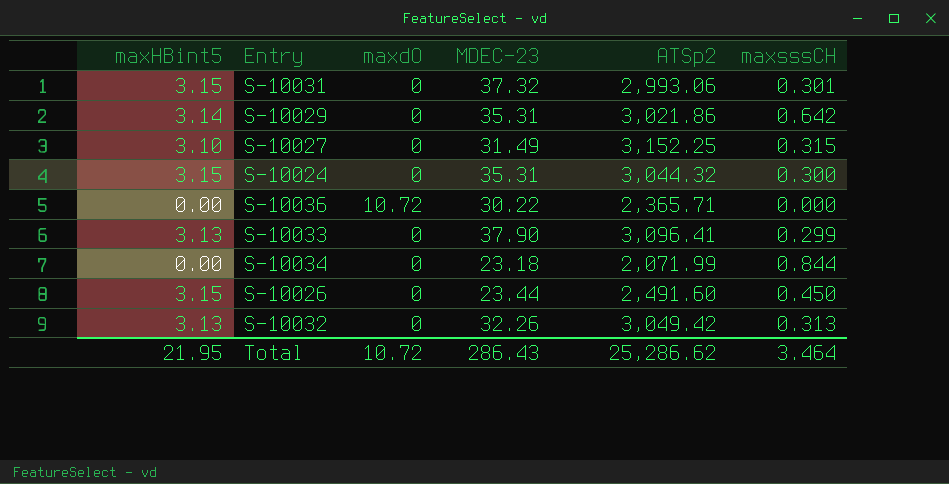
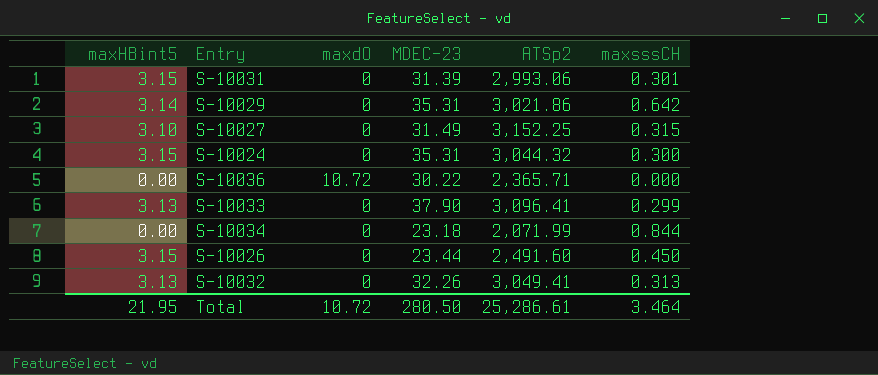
S-10031 | MDEC-23: 37.32 -> 31.39
S-10032 | ATSp2: 3,049.42 -> 3,049.41
Total | MDEC-23: 286.43 -> 280.50
Total | ATSp2: 25,286.62 -> 25,286.61

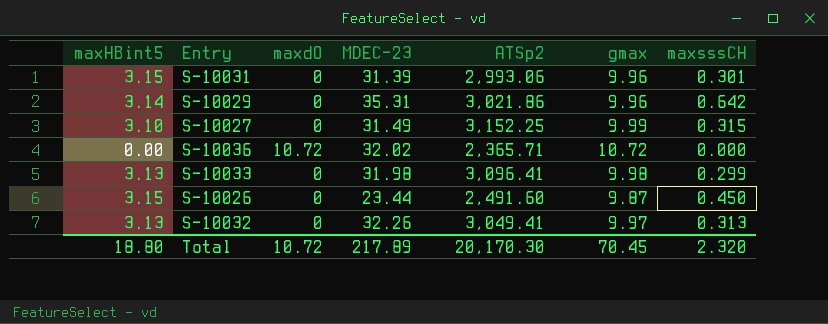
column gmax | position: none -> 6
row S-10024: 3.15 | 0 | 35.31 | 3,044.32 | 0.300 -> none
row S-10034: 0.00 | 0 | 23.18 | 2,071.99 | 0.844 -> none
S-10036 | MDEC-23: 30.22 -> 32.02
S-10033 | MDEC-23: 37.90 -> 31.98
Total | maxHBint5: 21.95 -> 18.80
Total | MDEC-23: 280.50 -> 217.89
Total | ATSp2: 25,286.61 -> 20,170.30
Total | maxsssCH: 3.464 -> 2.320

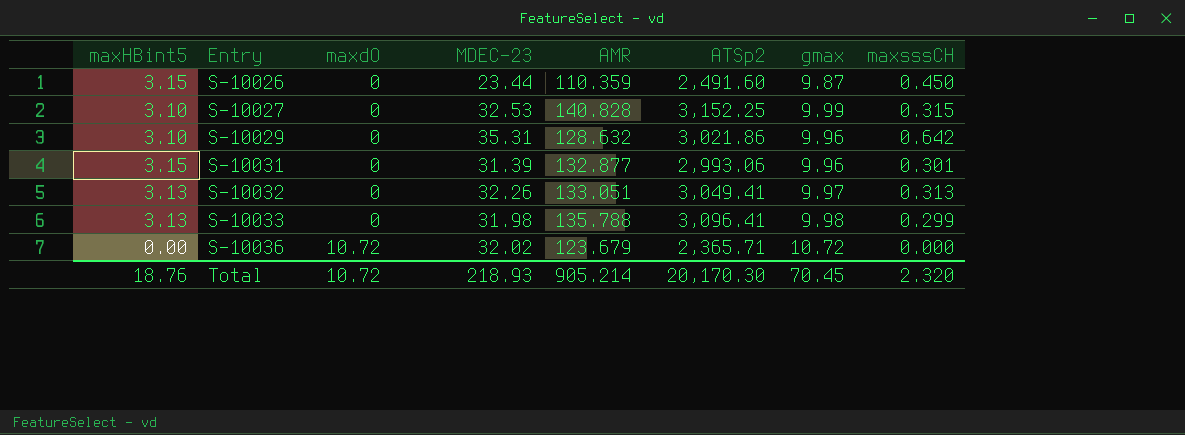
row order: none -> Entry ascending
column AMR | position: none -> 5
S-10027 | MDEC-23: 31.49 -> 32.53
S-10029 | maxHBint5: 3.14 -> 3.10
Total | maxHBint5: 18.80 -> 18.76
Total | MDEC-23: 217.89 -> 218.93

